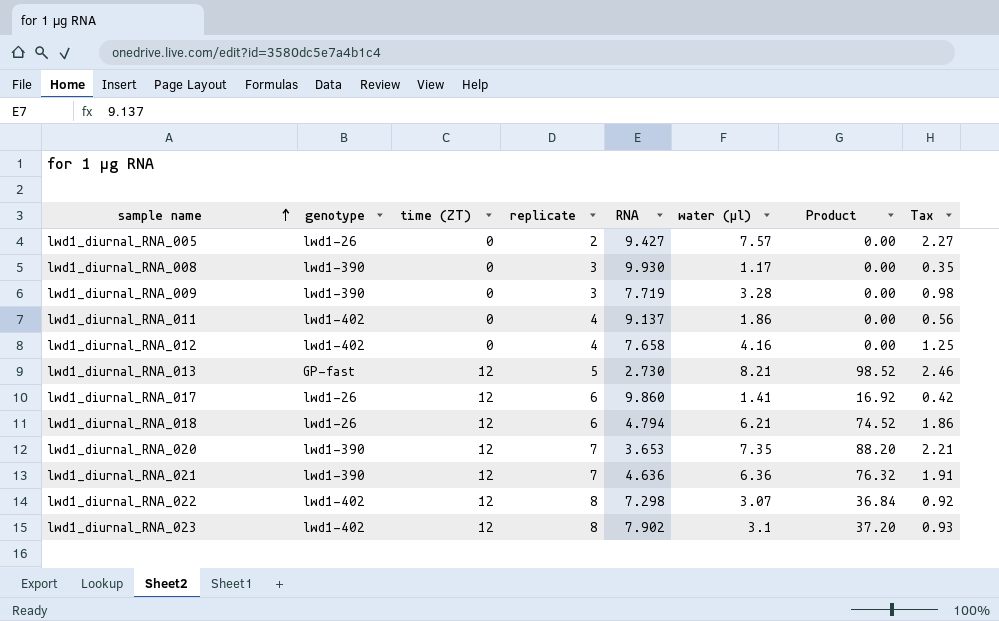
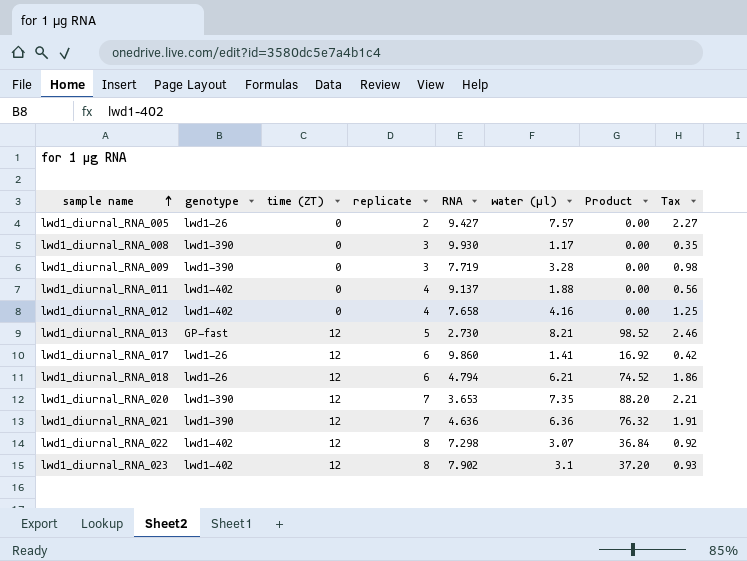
lwd1_diurnal_RNA_011 | water (µl): 1.86 -> 1.88

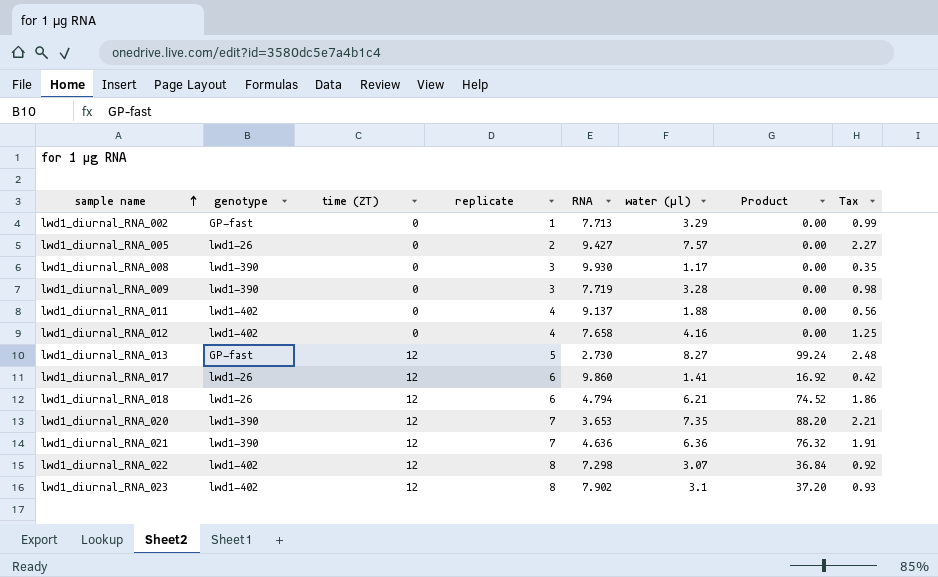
row lwd1_diurnal_RNA_002: none -> GP-fast | 0 | 1 | 7.713 | 3.29 | 0.00 | 0.99
lwd1_diurnal_RNA_013 | water (µl): 8.21 -> 8.27
lwd1_diurnal_RNA_013 | Product: 98.52 -> 99.24
lwd1_diurnal_RNA_013 | Tax: 2.46 -> 2.48

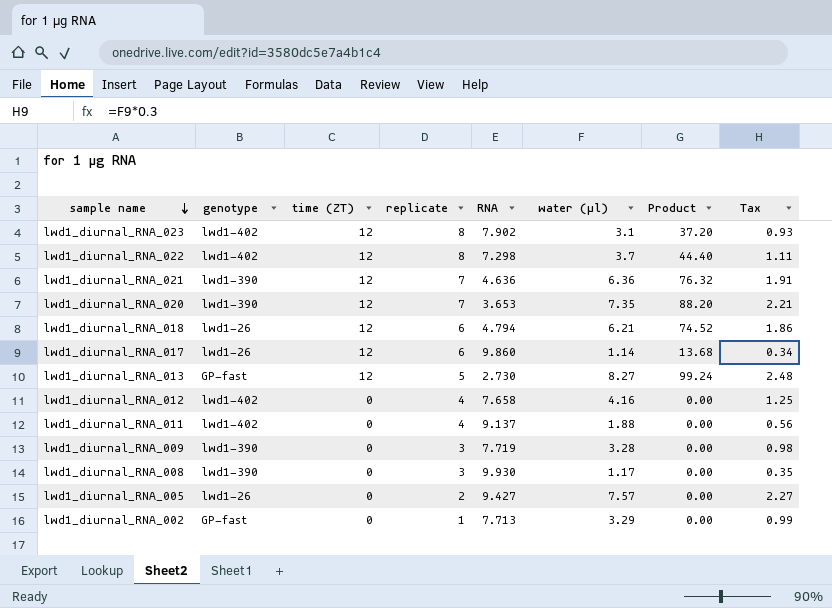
row order: sample name ascending -> sample name descending
lwd1_diurnal_RNA_022 | water (µl): 3.07 -> 3.7
lwd1_diurnal_RNA_022 | Product: 36.84 -> 44.40
lwd1_diurnal_RNA_022 | Tax: 0.92 -> 1.11
lwd1_diurnal_RNA_017 | water (µl): 1.41 -> 1.14
lwd1_diurnal_RNA_017 | Product: 16.92 -> 13.68
lwd1_diurnal_RNA_017 | Tax: 0.42 -> 0.34

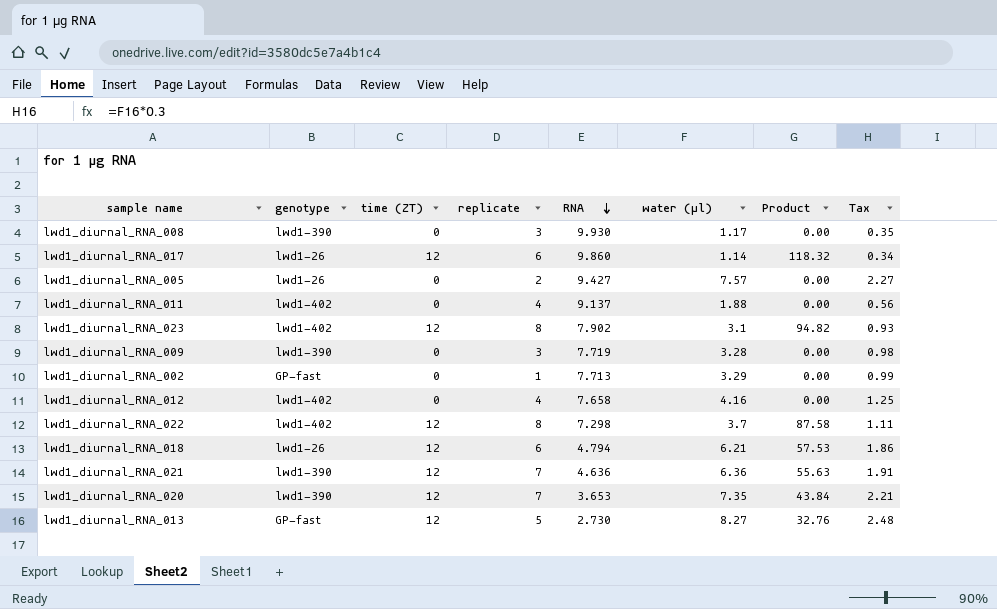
row order: sample name descending -> RNA descending
column Product | formula: [time (ZT)] * [water (µl)] -> [time (ZT)] * [RNA]

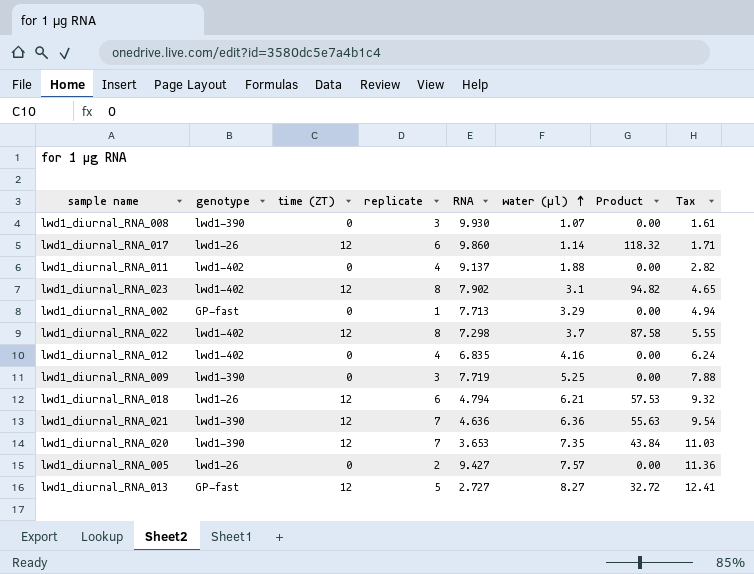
row order: RNA descending -> water (µl) ascending
column Tax | formula: [water (µl)] * 0.3 -> [water (µl)] * 1.5
lwd1_diurnal_RNA_008 | water (µl): 1.17 -> 1.07
lwd1_diurnal_RNA_012 | RNA: 7.658 -> 6.835
lwd1_diurnal_RNA_009 | water (µl): 3.28 -> 5.25
lwd1_diurnal_RNA_013 | RNA: 2.730 -> 2.727
lwd1_diurnal_RNA_013 | Product: 32.76 -> 32.72

